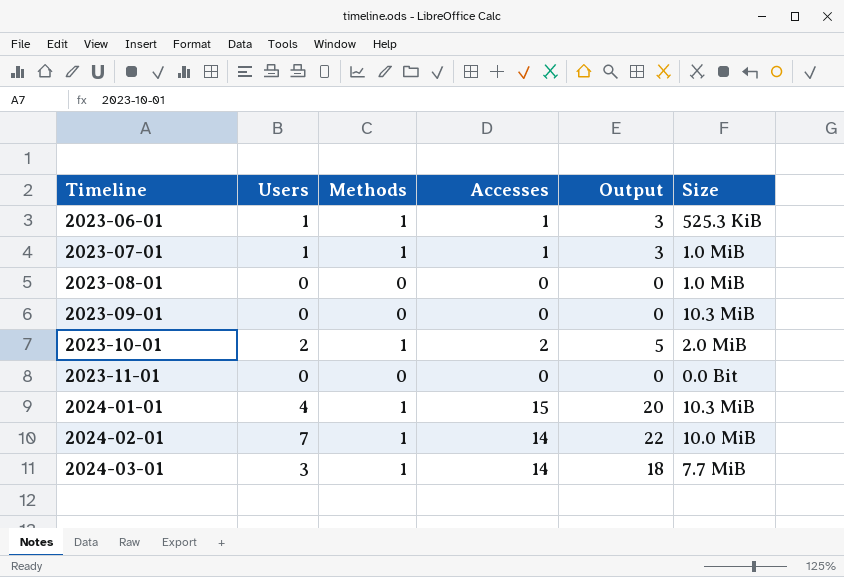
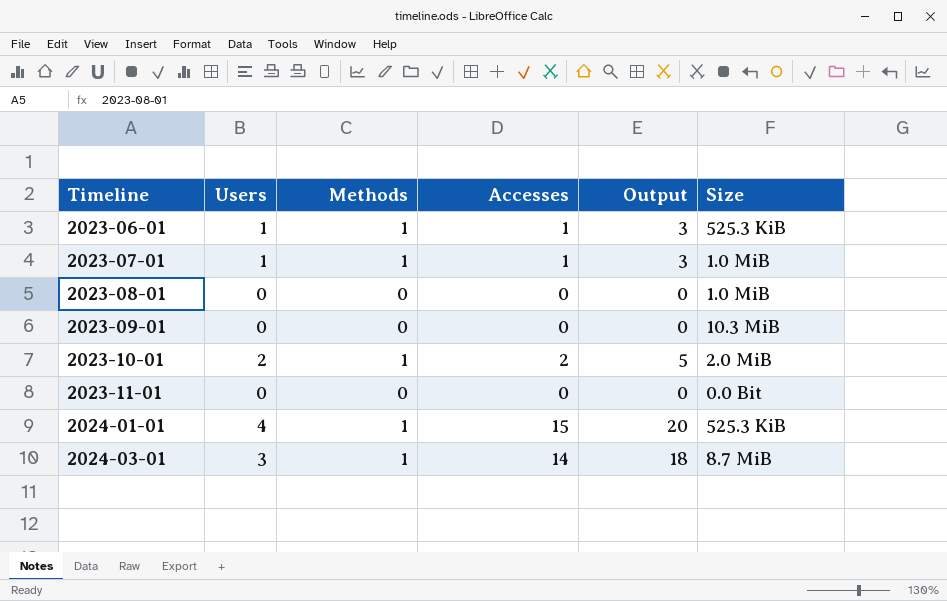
row 2024-02-01: 7 | 1 | 14 | 22 | 10.0 MiB -> none
2024-01-01 | Size: 10.3 MiB -> 525.3 KiB
2024-03-01 | Size: 7.7 MiB -> 8.7 MiB

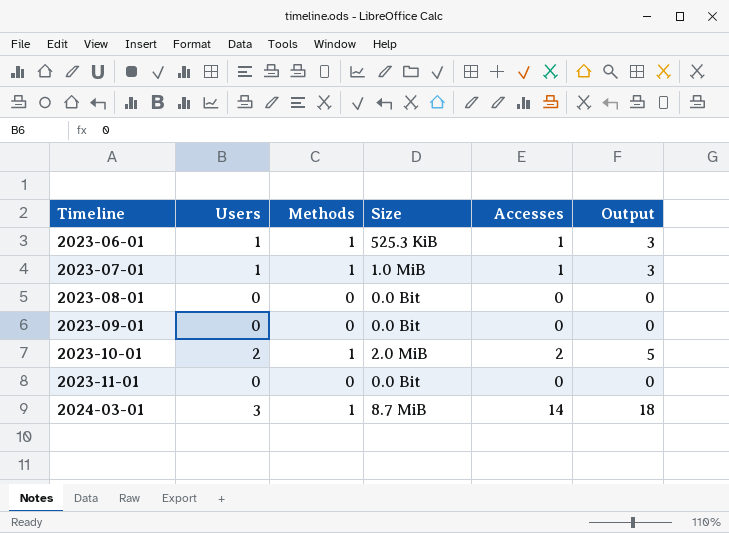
column Size | position: 6 -> 4
row 2024-01-01: 4 | 1 | 15 | 20 | 525.3 KiB -> none
2023-08-01 | Size: 1.0 MiB -> 0.0 Bit
2023-09-01 | Size: 10.3 MiB -> 0.0 Bit

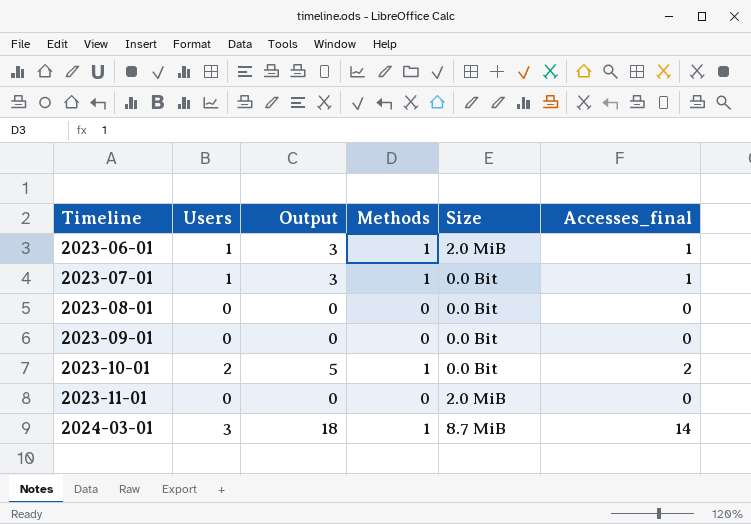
column Output | position: 6 -> 3
column name: Accesses -> Accesses_final
2023-06-01 | Size: 525.3 KiB -> 2.0 MiB
2023-07-01 | Size: 1.0 MiB -> 0.0 Bit
2023-10-01 | Size: 2.0 MiB -> 0.0 Bit
2023-11-01 | Size: 0.0 Bit -> 2.0 MiB

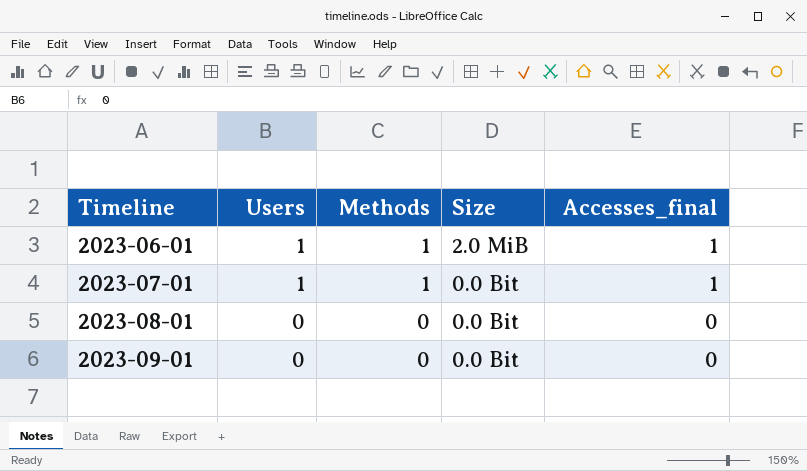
column Output | formula: [Users] + [Methods] + [Accesses_final] -> none
row 2023-10-01: 2 | 5 | 1 | 0.0 Bit | 2 -> none
row 2023-11-01: 0 | 0 | 0 | 2.0 MiB | 0 -> none
row 2024-03-01: 3 | 18 | 1 | 8.7 MiB | 14 -> none

